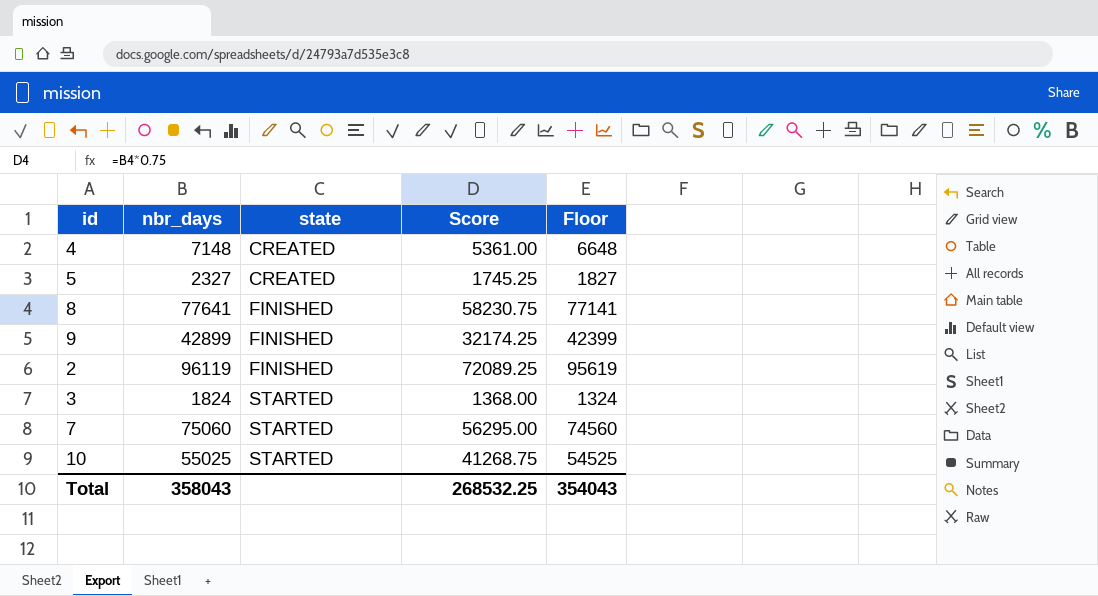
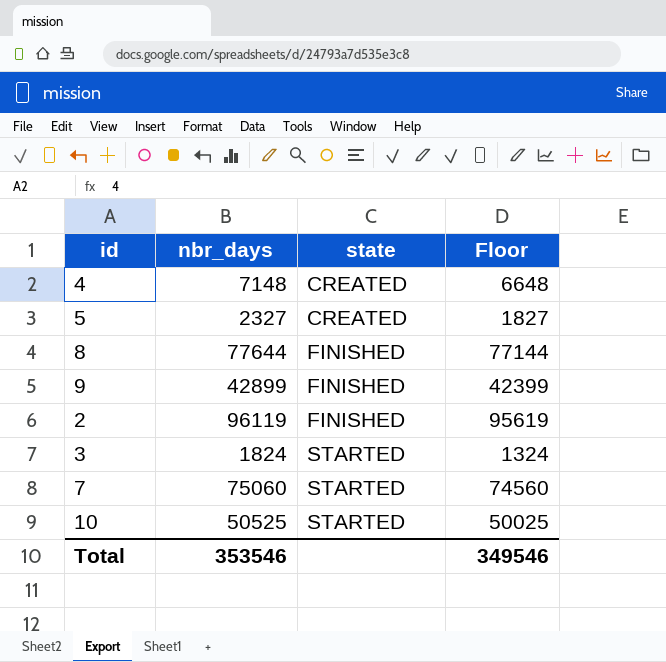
column Score | formula: [nbr_days] * 0.75 -> none
8 | nbr_days: 77641 -> 77644
8 | Floor: 77141 -> 77144
10 | nbr_days: 55025 -> 50525
10 | Floor: 54525 -> 50025
Total | nbr_days: 358043 -> 353546
Total | Floor: 354043 -> 349546

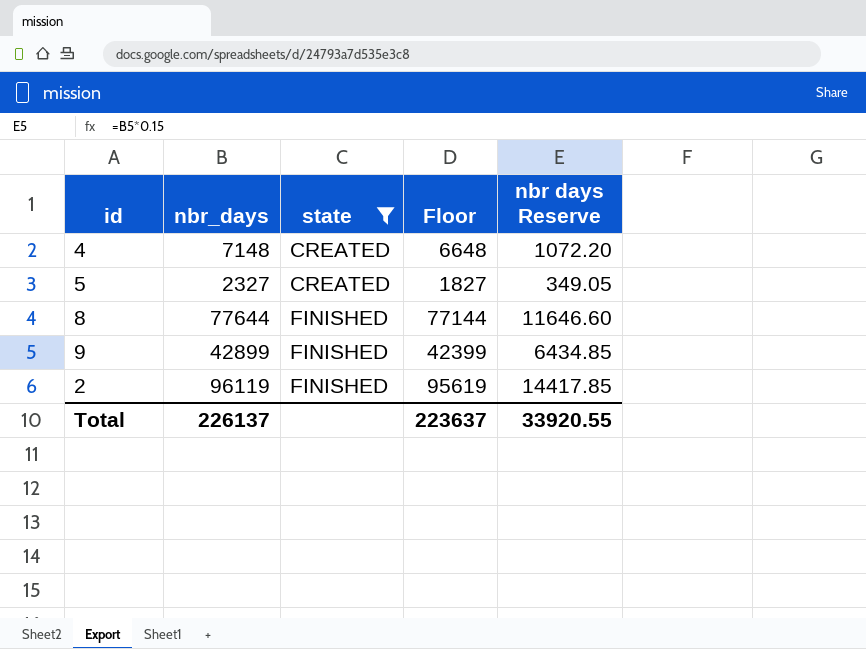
filter: none -> state != STARTED
column nbr days Reserve | formula: none -> [nbr_days] * 0.15
Total | nbr_days: 353546 -> 226137
Total | Floor: 349546 -> 223637

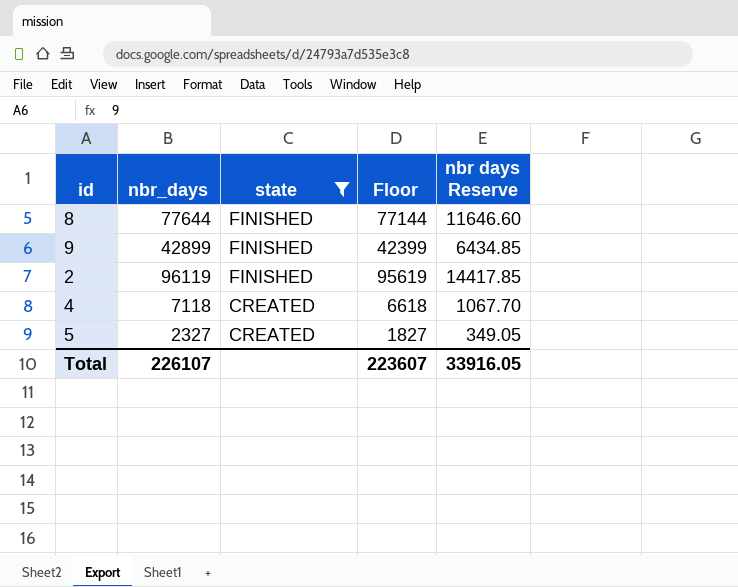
row order: state ascending -> state descending
4 | nbr_days: 7148 -> 7118
4 | Floor: 6648 -> 6618
4 | nbr days Reserve: 1072.20 -> 1067.70
Total | nbr_days: 226137 -> 226107
Total | Floor: 223637 -> 223607
Total | nbr days Reserve: 33920.55 -> 33916.05

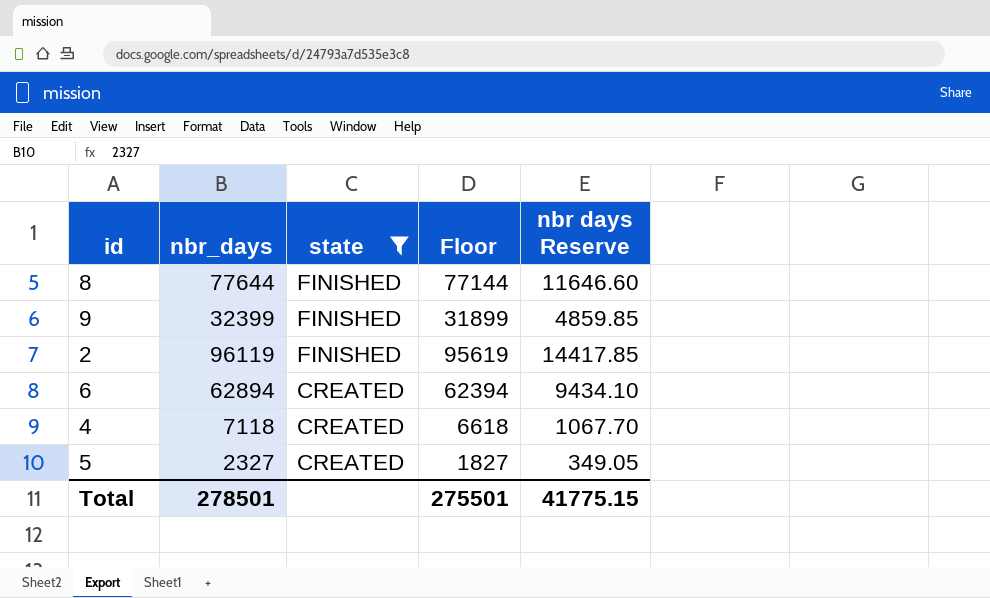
9 | nbr_days: 42899 -> 32399
9 | Floor: 42399 -> 31899
9 | nbr days Reserve: 6434.85 -> 4859.85
row 6: none -> 62894 | CREATED | 62394 | 9434.10
Total | nbr_days: 226107 -> 278501
Total | Floor: 223607 -> 275501
Total | nbr days Reserve: 33916.05 -> 41775.15

